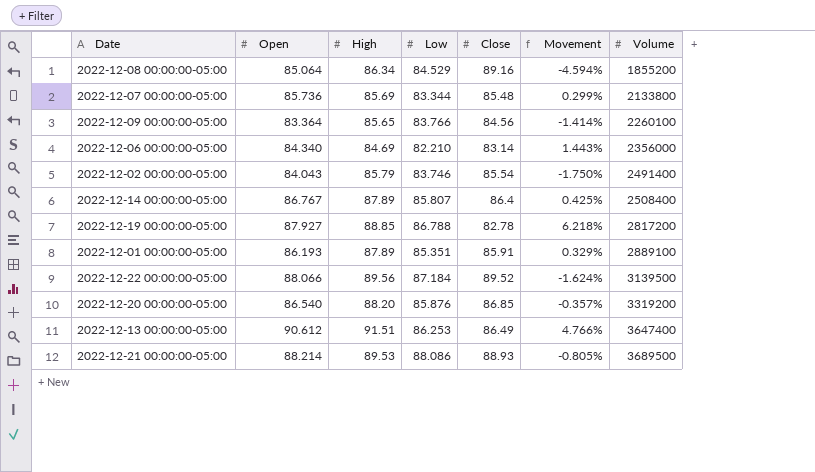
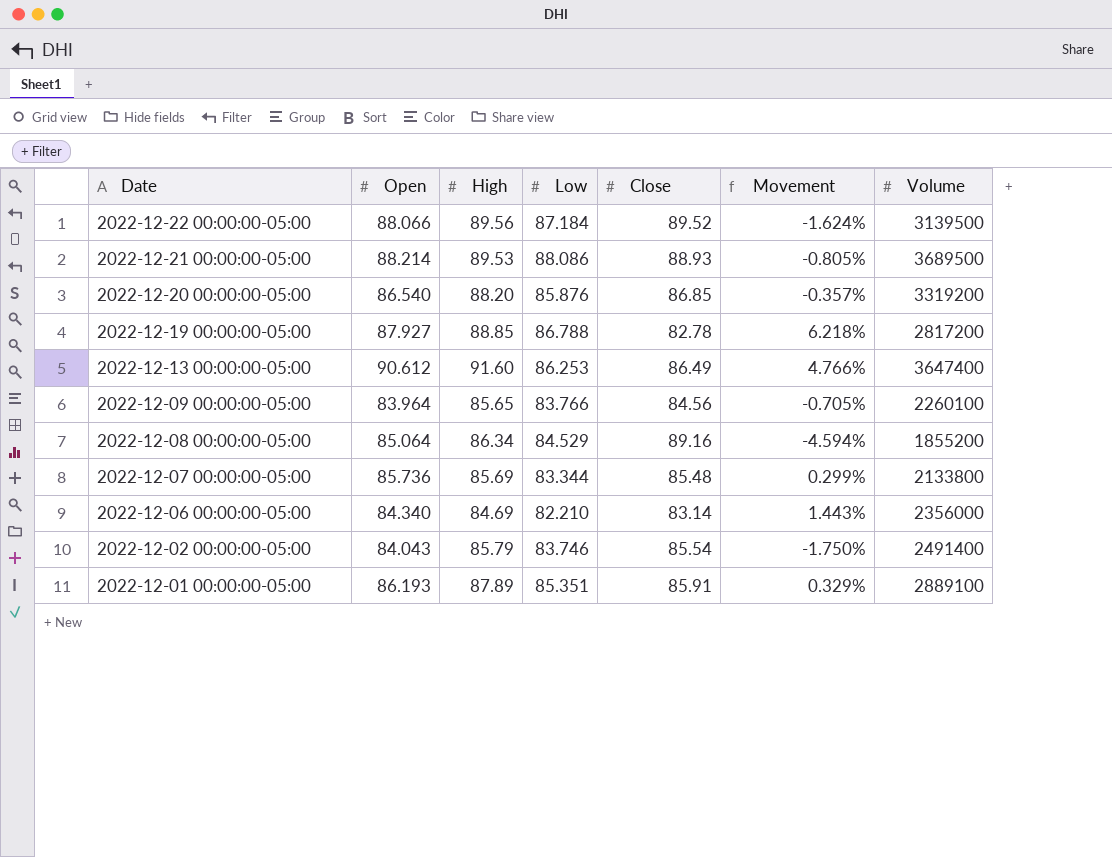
row order: Volume ascending -> Date descending
row 2022-12-14 00:00:00-05:00: 86.767 | 87.89 | 85.807 | 86.4 | 0.425% | 2508400 -> none
2022-12-13 00:00:00-05:00 | High: 91.51 -> 91.60
2022-12-09 00:00:00-05:00 | Open: 83.364 -> 83.964
2022-12-09 00:00:00-05:00 | Movement: -1.414% -> -0.705%

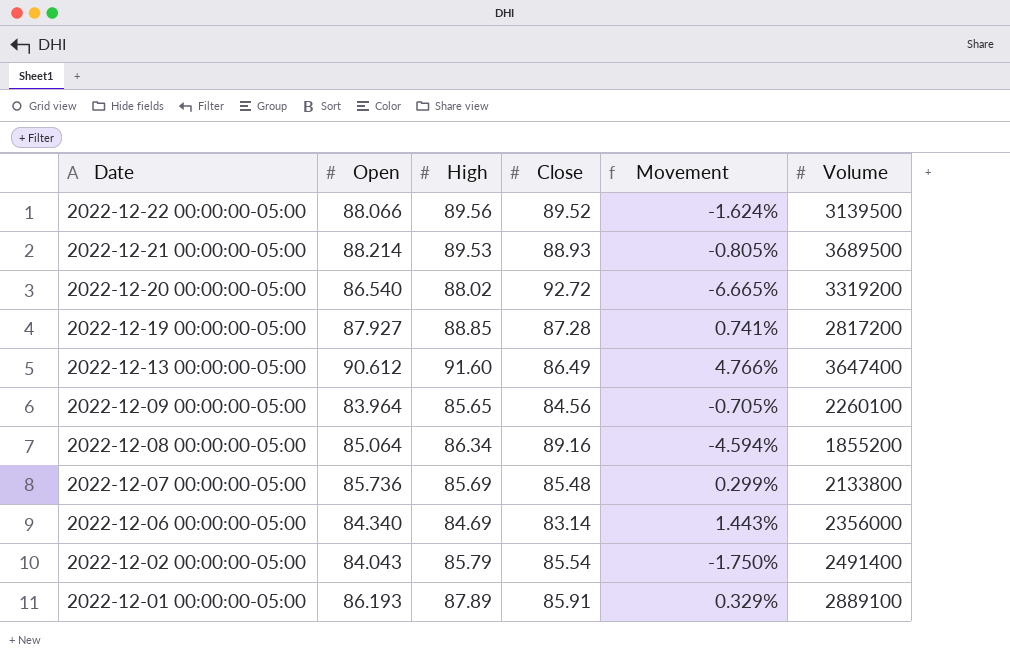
column Low | position: 4 -> none
2022-12-20 00:00:00-05:00 | High: 88.20 -> 88.02
2022-12-20 00:00:00-05:00 | Close: 86.85 -> 92.72
2022-12-20 00:00:00-05:00 | Movement: -0.357% -> -6.665%
2022-12-19 00:00:00-05:00 | Close: 82.78 -> 87.28
2022-12-19 00:00:00-05:00 | Movement: 6.218% -> 0.741%

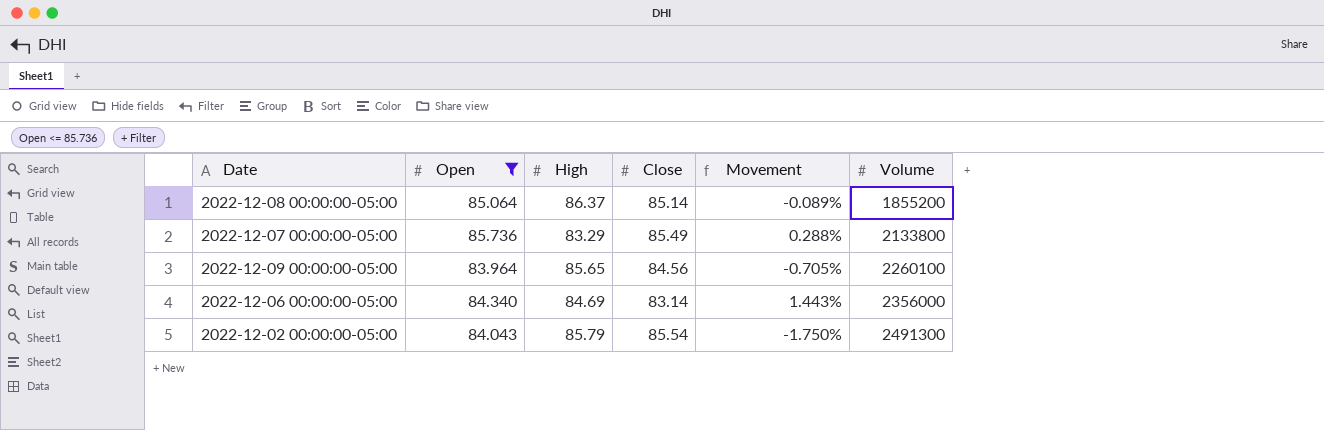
filter: none -> Open <= 85.736
row order: Date descending -> Volume ascending
2022-12-08 00:00:00-05:00 | High: 86.34 -> 86.37
2022-12-08 00:00:00-05:00 | Close: 89.16 -> 85.14
2022-12-08 00:00:00-05:00 | Movement: -4.594% -> -0.089%
2022-12-07 00:00:00-05:00 | High: 85.69 -> 83.29
2022-12-07 00:00:00-05:00 | Close: 85.48 -> 85.49
2022-12-07 00:00:00-05:00 | Movement: 0.299% -> 0.288%
2022-12-02 00:00:00-05:00 | Volume: 2491400 -> 2491300

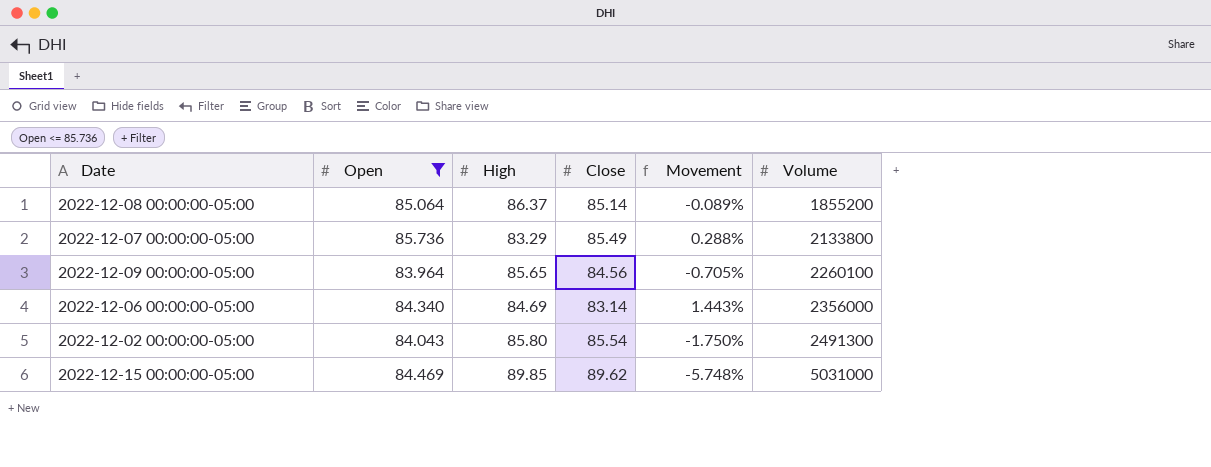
2022-12-02 00:00:00-05:00 | High: 85.79 -> 85.80
row 2022-12-15 00:00:00-05:00: none -> 84.469 | 89.85 | 89.62 | -5.748% | 5031000

